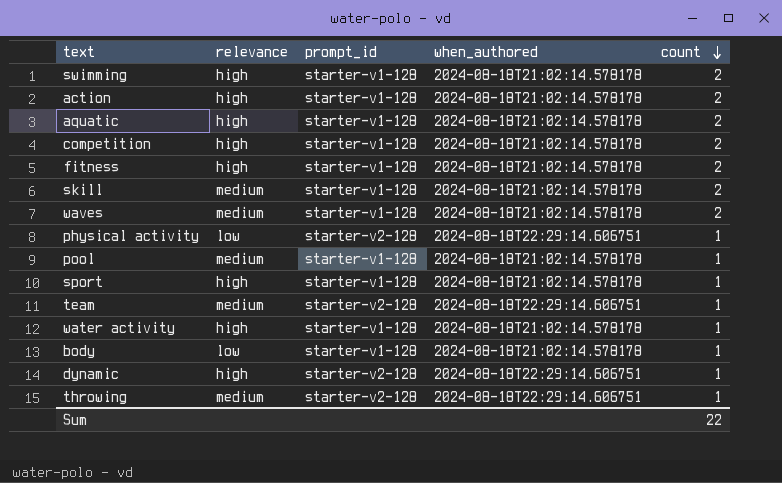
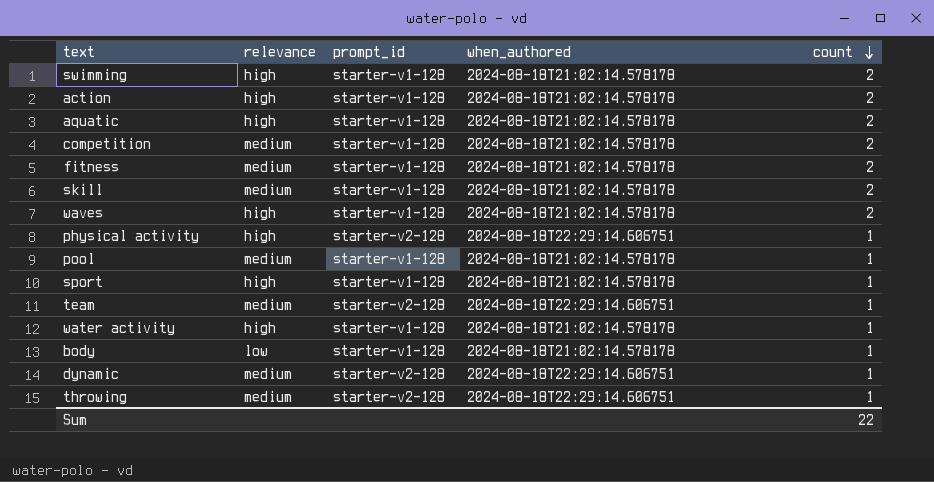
competition | relevance: high -> medium
fitness | relevance: high -> medium
waves | relevance: medium -> high
physical activity | relevance: low -> high
dynamic | relevance: high -> medium

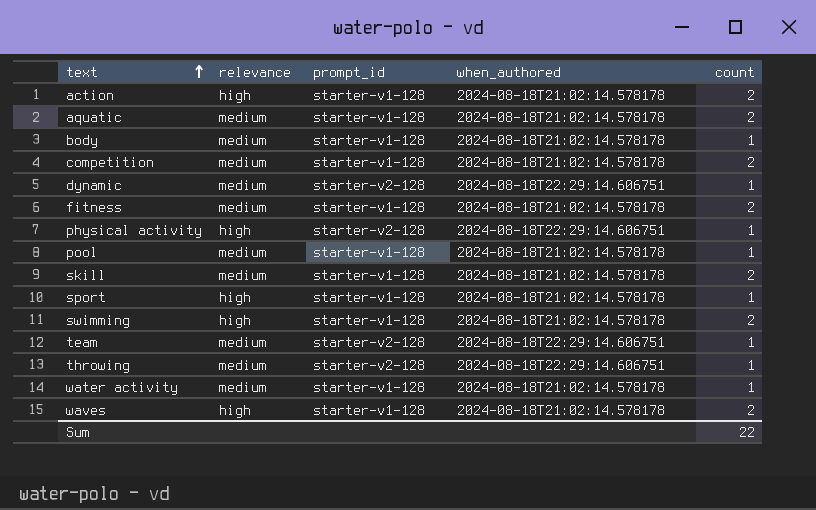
row order: count descending -> text ascending
aquatic | relevance: high -> medium
body | relevance: low -> medium
water activity | relevance: high -> medium

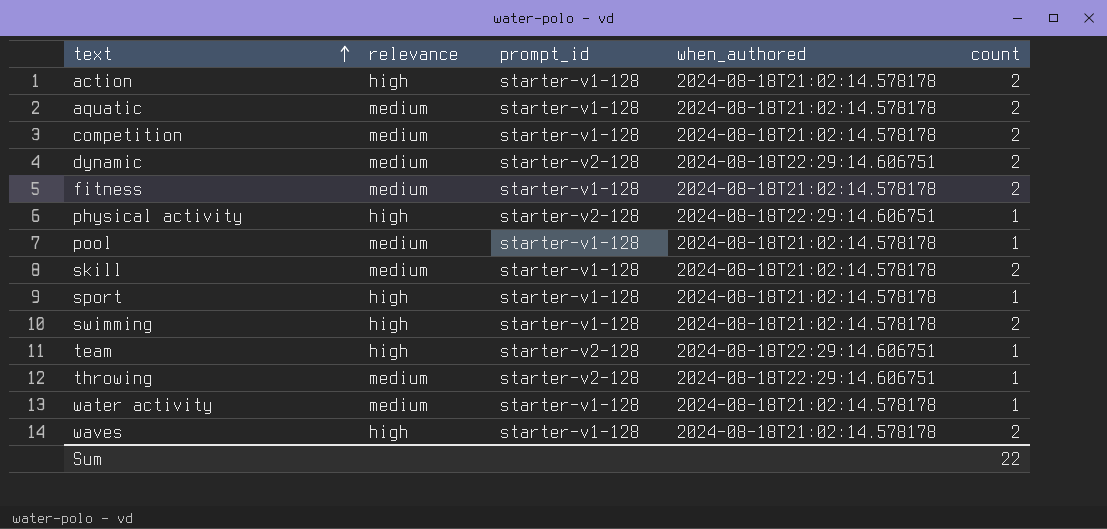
row body: medium | starter-v1-128 | 2024-08-18T21:02:14.578178 | 1 -> none
dynamic | count: 1 -> 2
team | relevance: medium -> high

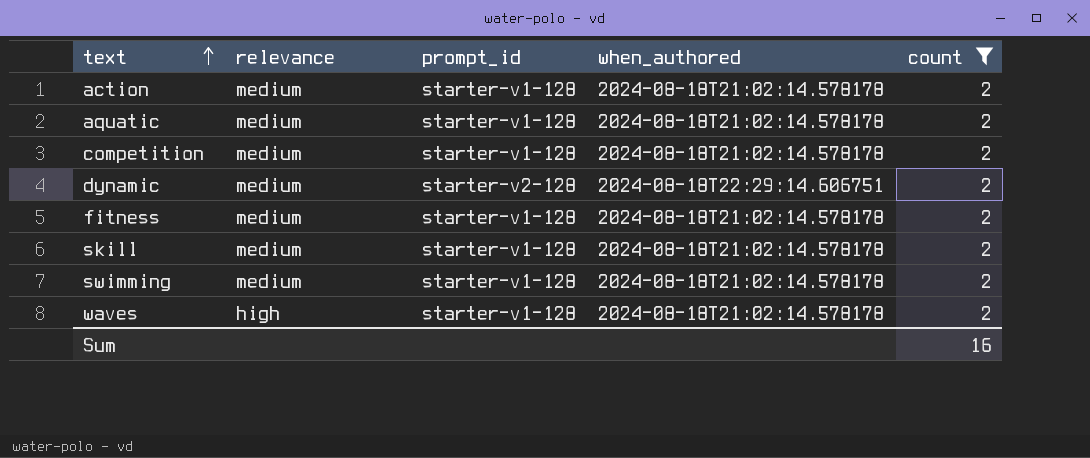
filter: none -> count = 2
action | relevance: high -> medium
swimming | relevance: high -> medium
Sum | count: 22 -> 16

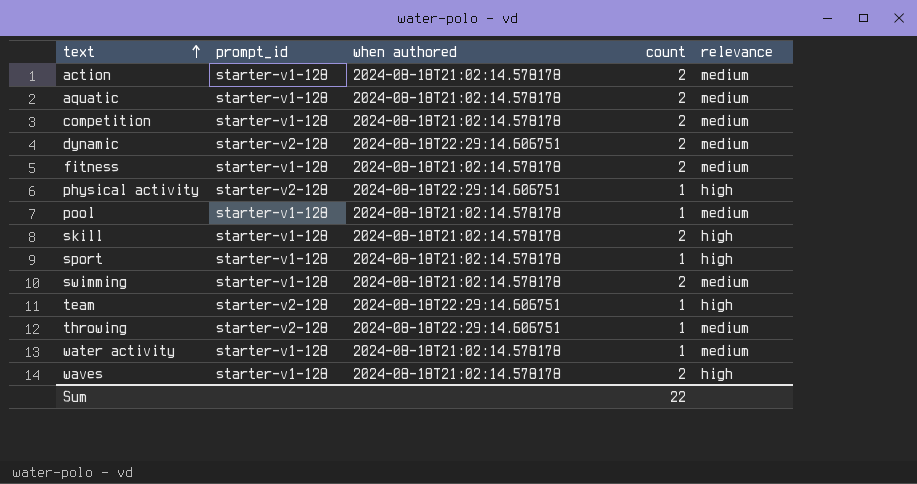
filter: count = 2 -> none
column name: when_authored -> when authored
column relevance | position: 2 -> 5
skill | relevance: medium -> high
Sum | count: 16 -> 22

